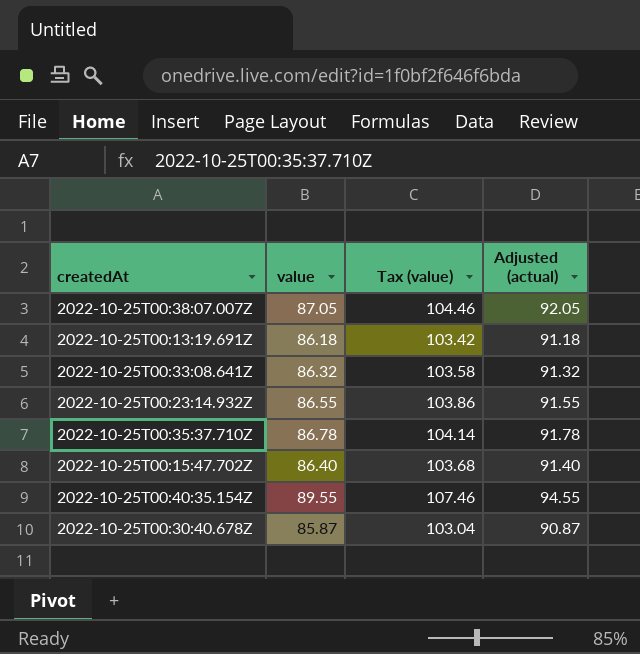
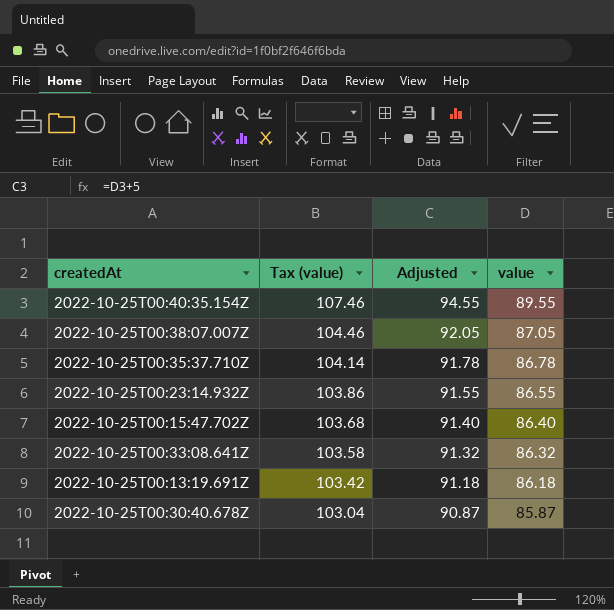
row order: none -> Tax (value) descending
column name: Adjusted (actual) -> Adjusted
column value | position: 2 -> 4

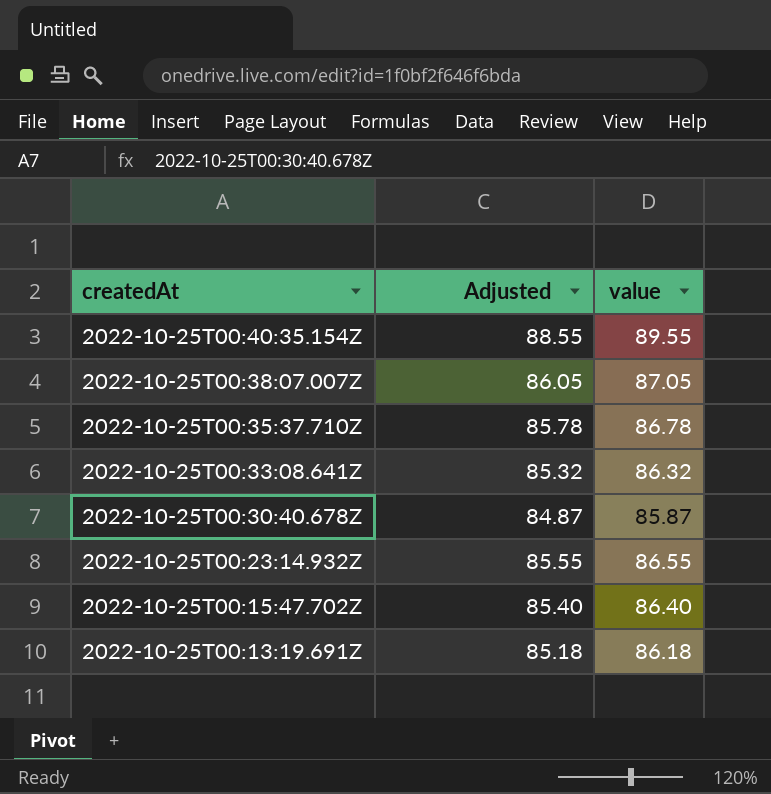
row order: Tax (value) descending -> createdAt descending
column Tax (value) | formula: [value] * 1.2 -> none
column Adjusted | formula: [value] + 5 -> [value] - 1

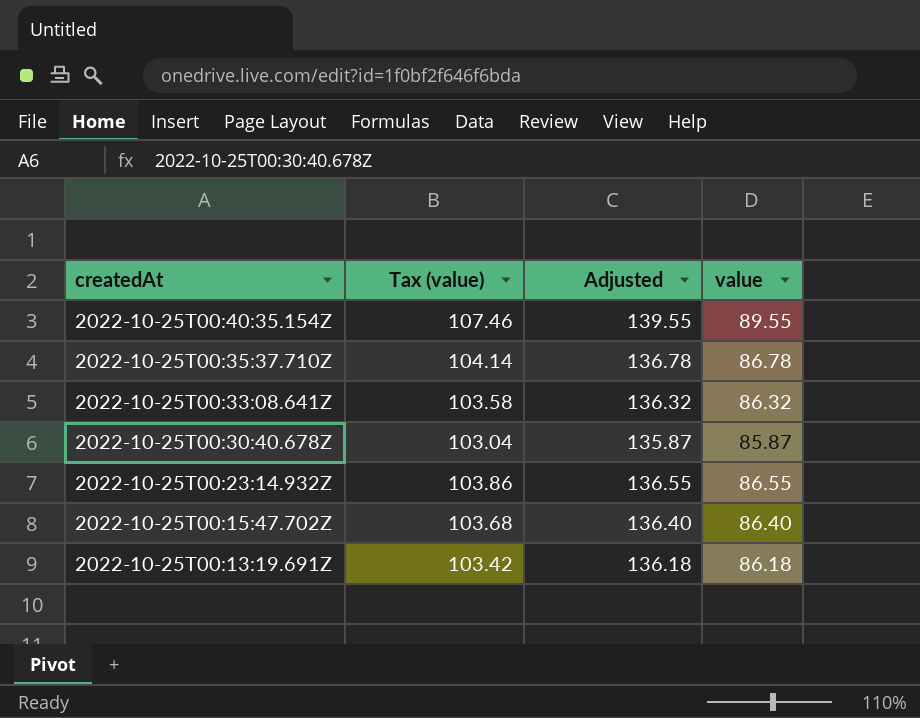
column Tax (value) | formula: none -> [value] * 1.2
column Adjusted | formula: [value] - 1 -> [value] + 50
row 2022-10-25T00:38:07.007Z: 86.05 | 87.05 -> none

